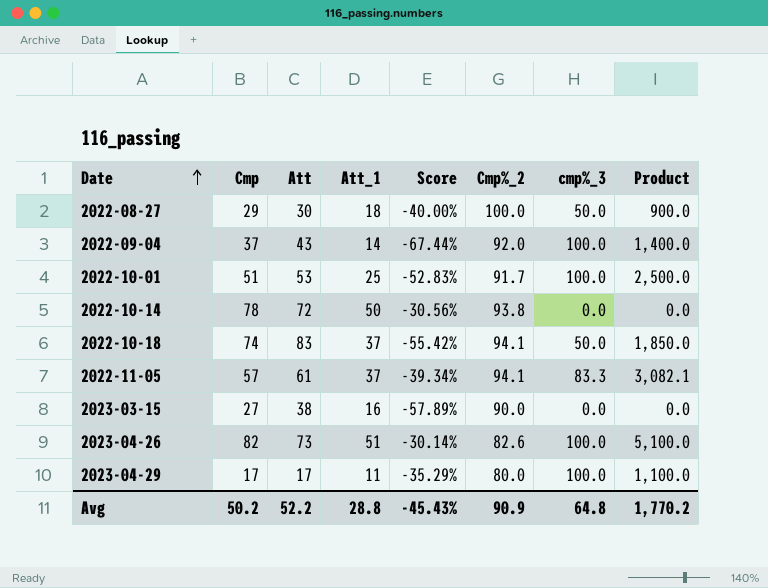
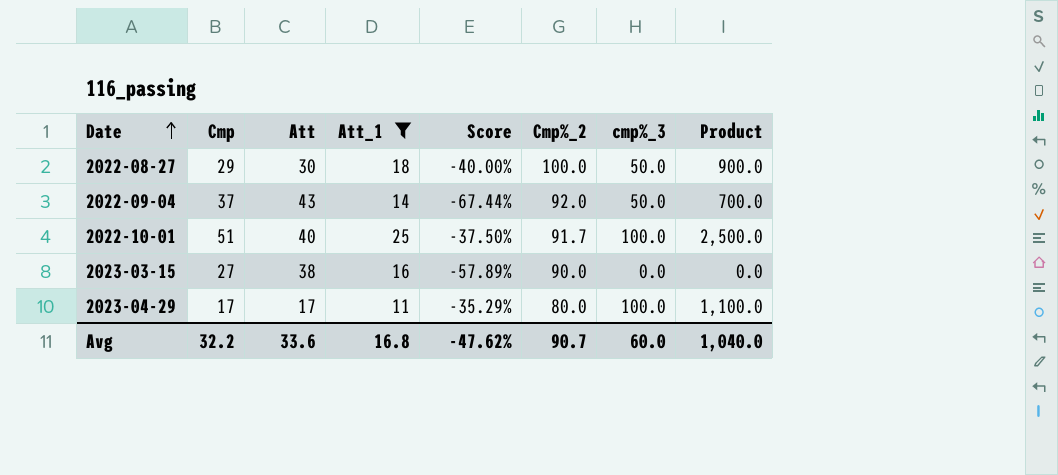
filter: none -> Att_1 <= 25
2022-09-04 | cmp%_3: 100.0 -> 50.0
2022-09-04 | Product: 1,400.0 -> 700.0
2022-10-01 | Att: 53 -> 40
2022-10-01 | Score: -52.83% -> -37.50%
Avg | Cmp: 50.2 -> 32.2
Avg | Att: 52.2 -> 33.6
Avg | Att_1: 28.8 -> 16.8
Avg | Score: -45.43% -> -47.62%
Avg | Cmp%_2: 90.9 -> 90.7
Avg | cmp%_3: 64.8 -> 60.0
Avg | Product: 1,770.2 -> 1,040.0

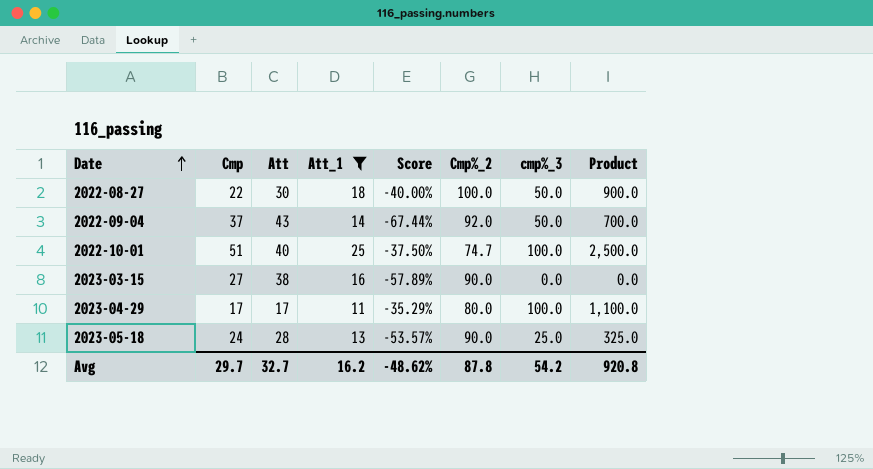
2022-08-27 | Cmp: 29 -> 22
2022-10-01 | Cmp%_2: 91.7 -> 74.7
row 2023-05-18: none -> 24 | 28 | 13 | -53.57% | 90.0 | 25.0 | 325.0
Avg | Cmp: 32.2 -> 29.7
Avg | Att: 33.6 -> 32.7
Avg | Att_1: 16.8 -> 16.2
Avg | Score: -47.62% -> -48.62%
Avg | Cmp%_2: 90.7 -> 87.8
Avg | cmp%_3: 60.0 -> 54.2
Avg | Product: 1,040.0 -> 920.8

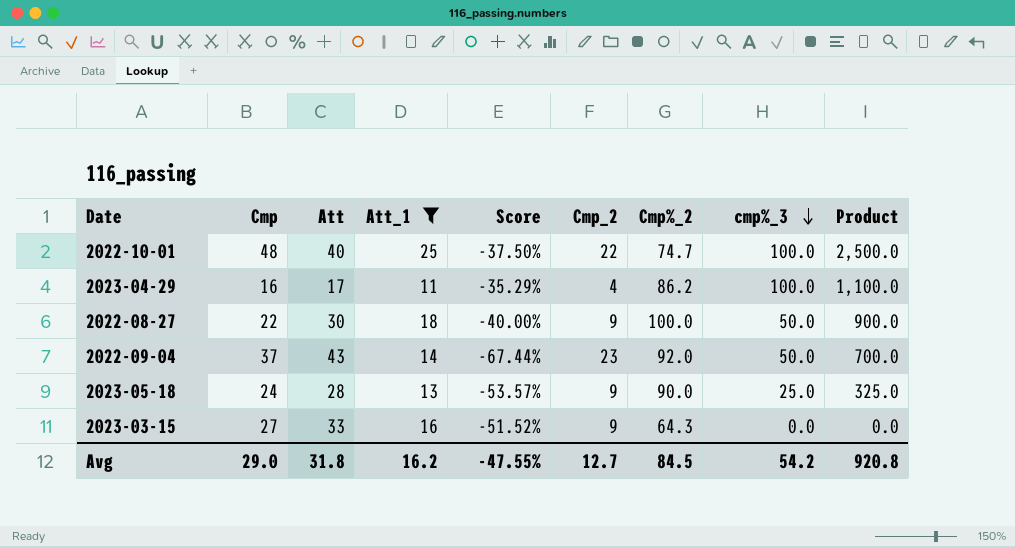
row order: Date ascending -> cmp%_3 descending
column Cmp_2 | position: none -> 6
2022-10-01 | Cmp: 51 -> 48
2023-04-29 | Cmp: 17 -> 16
2023-04-29 | Cmp%_2: 80.0 -> 86.2
2023-03-15 | Att: 38 -> 33
2023-03-15 | Score: -57.89% -> -51.52%
2023-03-15 | Cmp%_2: 90.0 -> 64.3
Avg | Cmp: 29.7 -> 29.0
Avg | Att: 32.7 -> 31.8
Avg | Score: -48.62% -> -47.55%
Avg | Cmp%_2: 87.8 -> 84.5

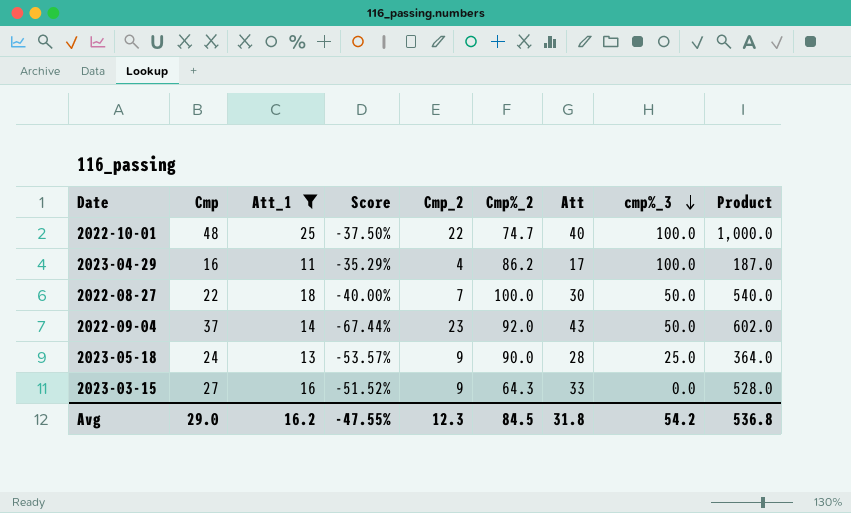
column Att | position: 3 -> 7
column Product | formula: [Att_1] * [cmp%_3] -> [Att_1] * [Att]
2022-08-27 | Cmp_2: 9 -> 7
Avg | Cmp_2: 12.7 -> 12.3
Avg | Product: 920.8 -> 536.8

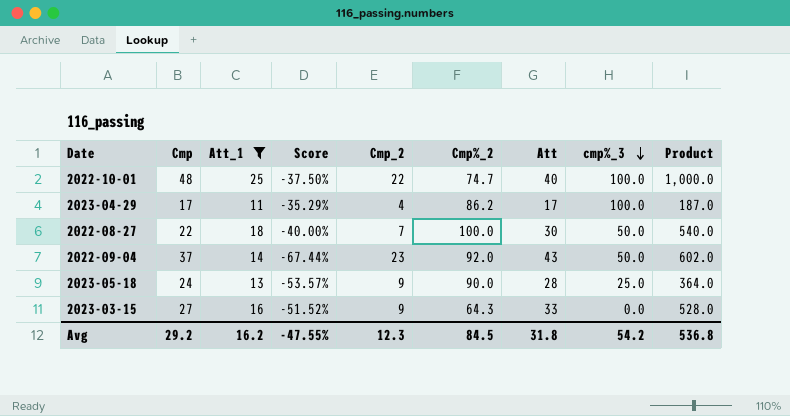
2023-04-29 | Cmp: 16 -> 17
Avg | Cmp: 29.0 -> 29.2

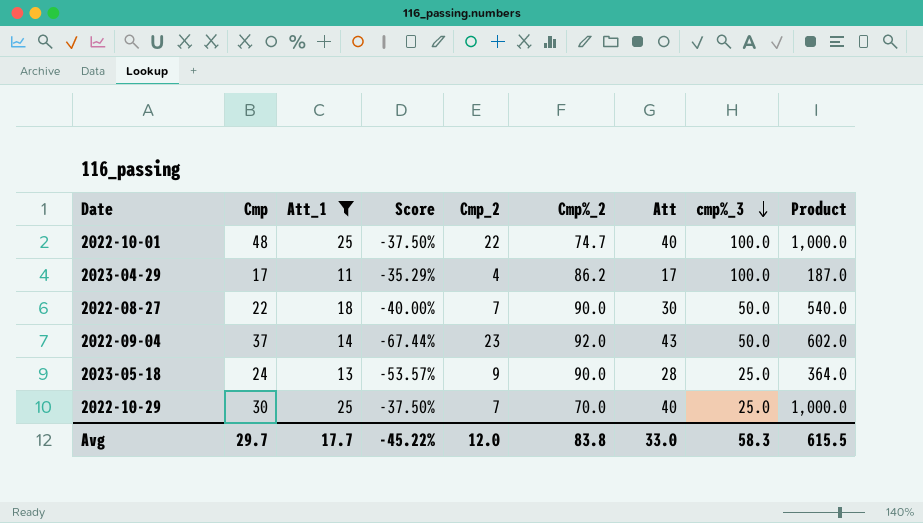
row 2023-03-15: 27 | 16 | -51.52% | 9 | 64.3 | 33 | 0.0 | 528.0 -> none
2022-08-27 | Cmp%_2: 100.0 -> 90.0
row 2022-10-29: none -> 30 | 25 | -37.50% | 7 | 70.0 | 40 | 25.0 | 1,000.0
Avg | Cmp: 29.2 -> 29.7
Avg | Att_1: 16.2 -> 17.7
Avg | Score: -47.55% -> -45.22%
Avg | Cmp_2: 12.3 -> 12.0
Avg | Cmp%_2: 84.5 -> 83.8
Avg | Att: 31.8 -> 33.0
Avg | cmp%_3: 54.2 -> 58.3
Avg | Product: 536.8 -> 615.5

